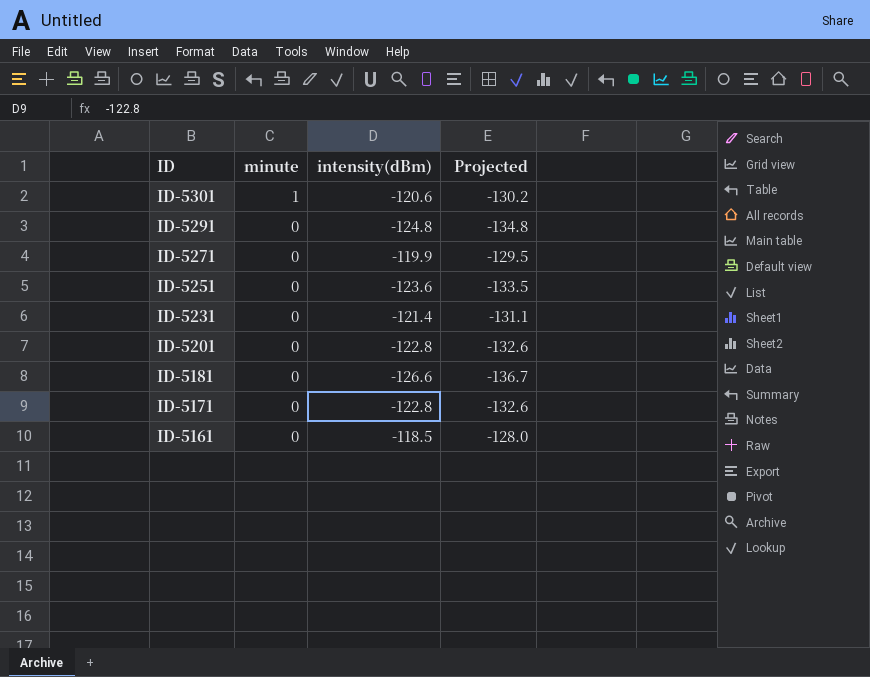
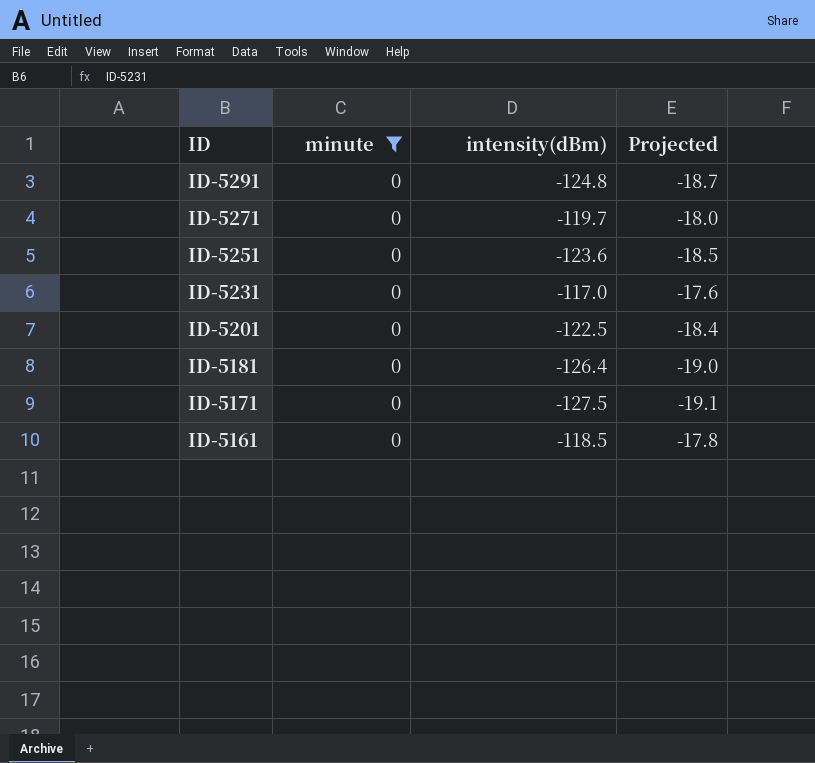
filter: none -> minute = 0
column Projected | formula: [intensity(dBm)] * 1.08 -> [intensity(dBm)] * 0.15
ID-5271 | intensity(dBm): -119.9 -> -119.7
ID-5231 | intensity(dBm): -121.4 -> -117.0
ID-5201 | intensity(dBm): -122.8 -> -122.5
ID-5181 | intensity(dBm): -126.6 -> -126.4
ID-5171 | intensity(dBm): -122.8 -> -127.5

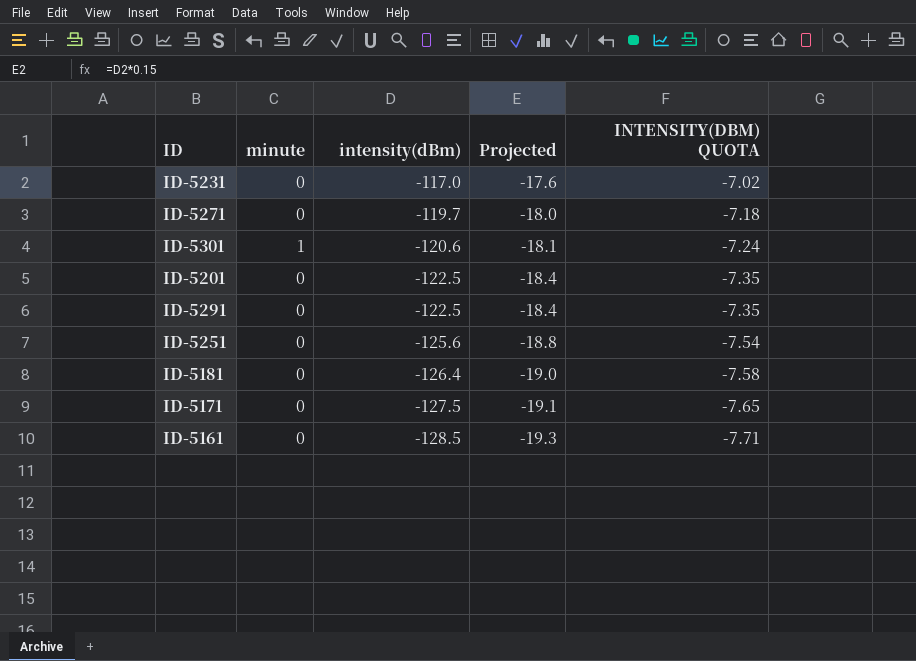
filter: minute = 0 -> none
row order: ID descending -> intensity(dBm) descending
column INTENSITY(DBM) QUOTA | formula: none -> [intensity(dBm)] * 0.06
ID-5291 | intensity(dBm): -124.8 -> -122.5
ID-5291 | Projected: -18.7 -> -18.4
ID-5251 | intensity(dBm): -123.6 -> -125.6
ID-5251 | Projected: -18.5 -> -18.8
ID-5161 | intensity(dBm): -118.5 -> -128.5
ID-5161 | Projected: -17.8 -> -19.3

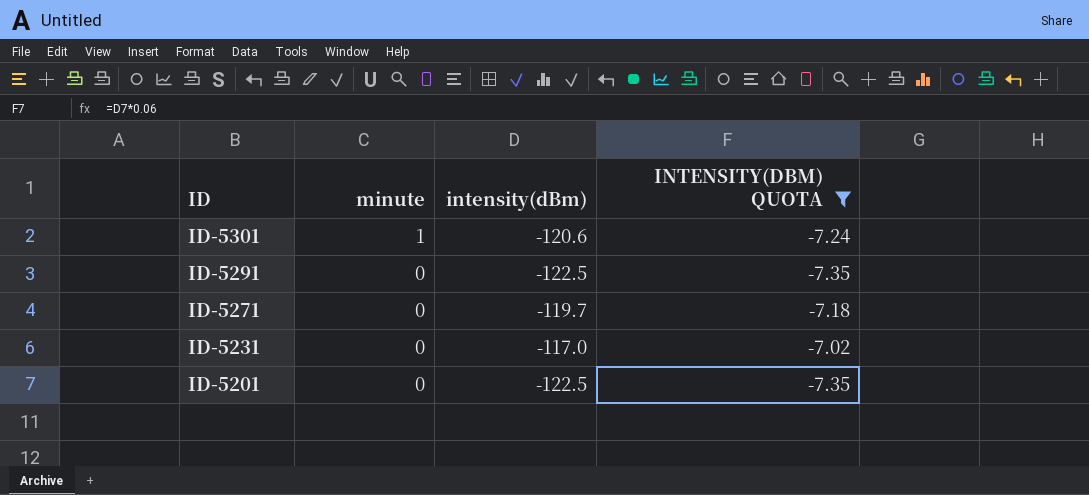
filter: none -> INTENSITY(DBM) QUOTA >= -7.35
row order: intensity(dBm) descending -> ID descending
column Projected | formula: [intensity(dBm)] * 0.15 -> none

